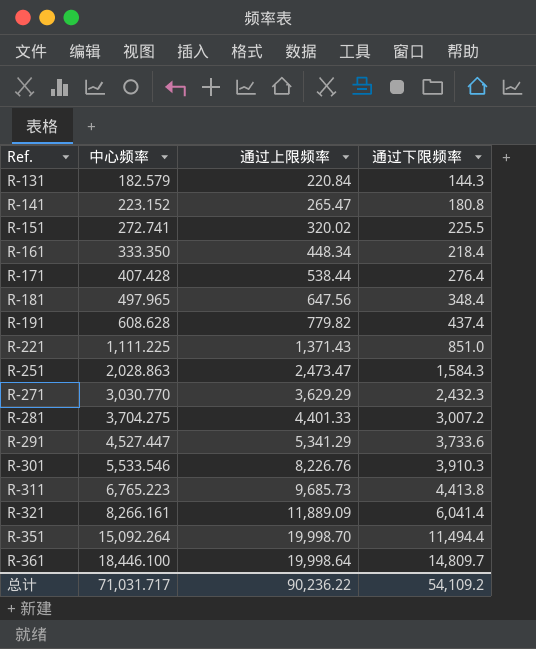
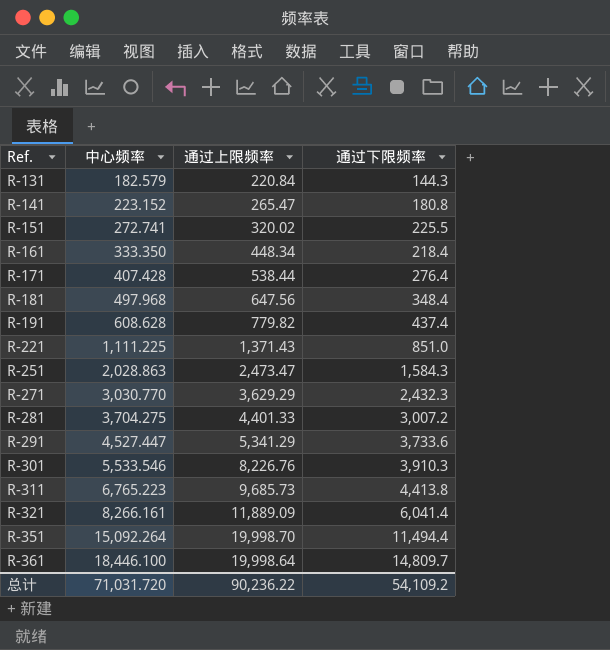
R-181 | 中心频率: 497.965 -> 497.968
总计 | 中心频率: 71,031.717 -> 71,031.720

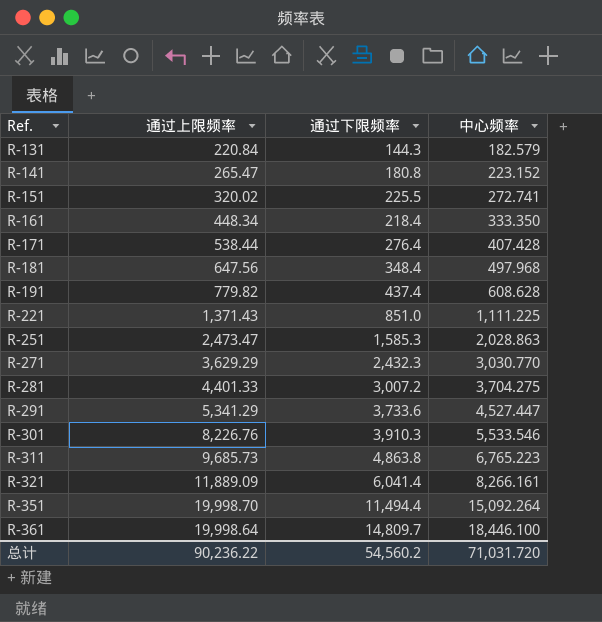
column 中心频率 | position: 2 -> 4
R-251 | 通过下限频率: 1,584.3 -> 1,585.3
R-311 | 通过下限频率: 4,413.8 -> 4,863.8
总计 | 通过下限频率: 54,109.2 -> 54,560.2

